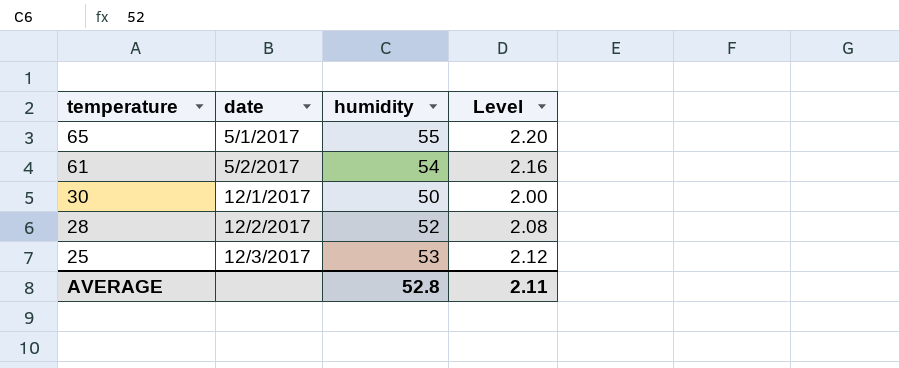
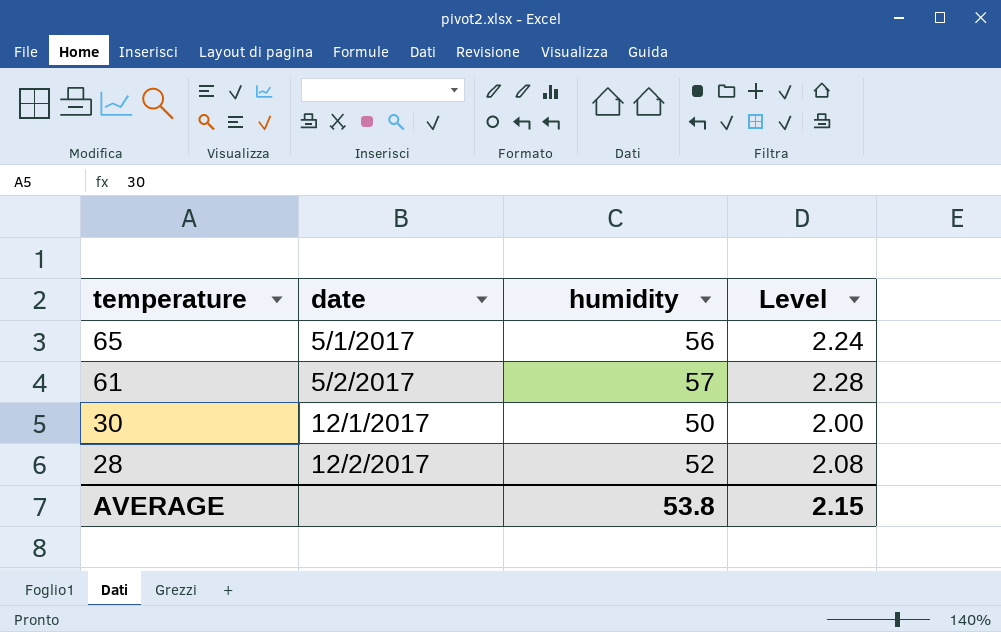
row 25: 12/3/2017 | 53 | 2.12 -> none
65 | humidity: 55 -> 56
65 | Level: 2.20 -> 2.24
61 | humidity: 54 -> 57
61 | Level: 2.16 -> 2.28
AVERAGE | humidity: 52.8 -> 53.8
AVERAGE | Level: 2.11 -> 2.15

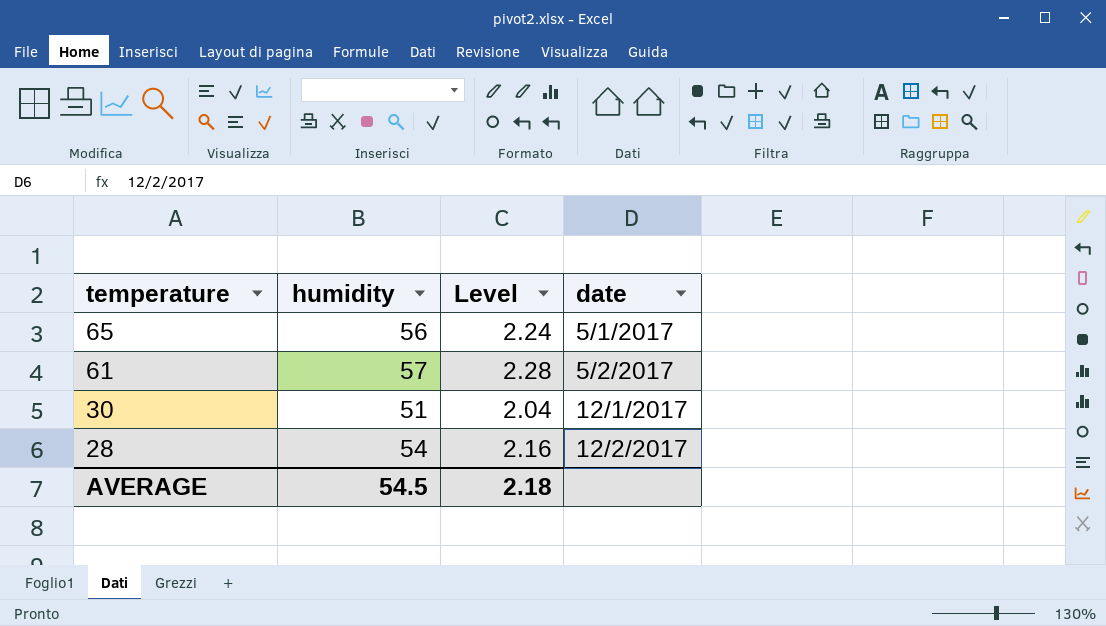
column date | position: 2 -> 4
30 | humidity: 50 -> 51
30 | Level: 2.00 -> 2.04
28 | humidity: 52 -> 54
28 | Level: 2.08 -> 2.16
AVERAGE | humidity: 53.8 -> 54.5
AVERAGE | Level: 2.15 -> 2.18

